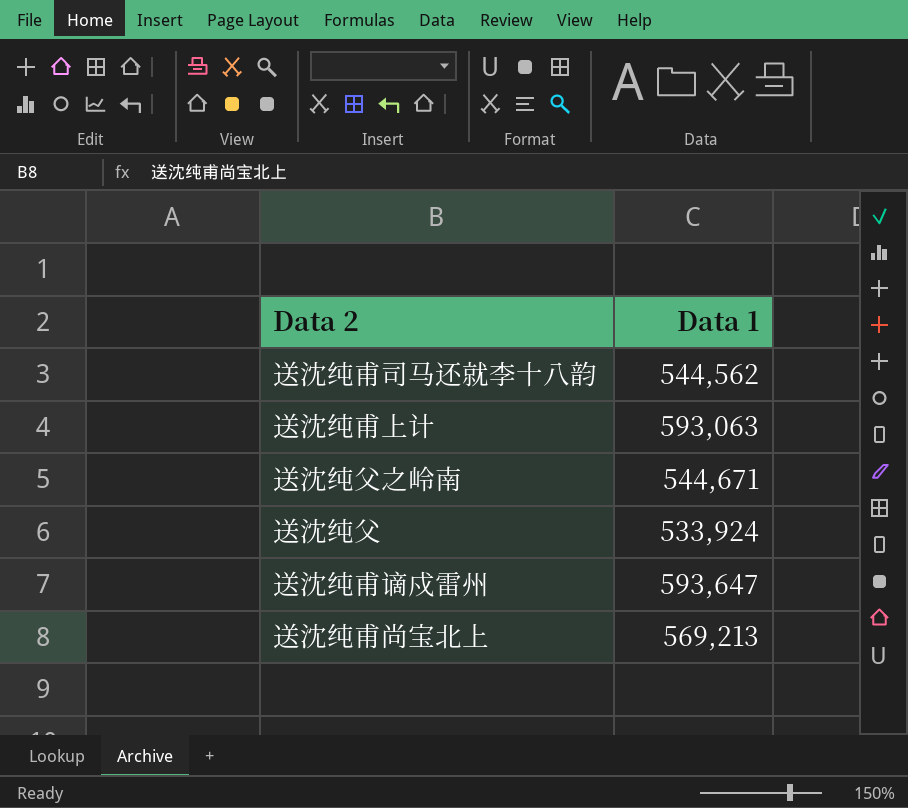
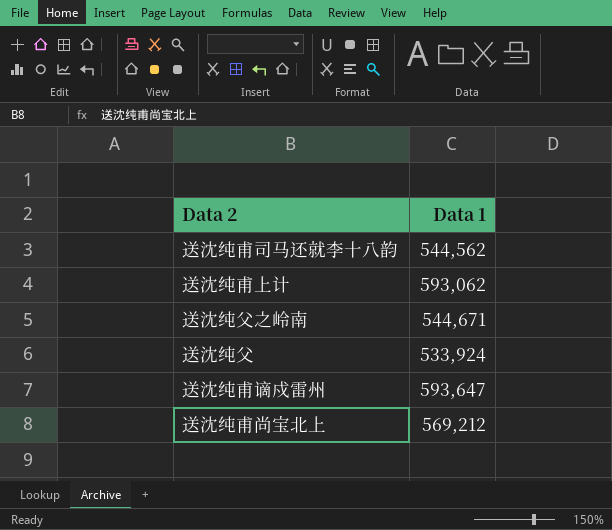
送沈纯甫上计 | Data 1: 593,063 -> 593,062
送沈纯甫尚宝北上 | Data 1: 569,213 -> 569,212

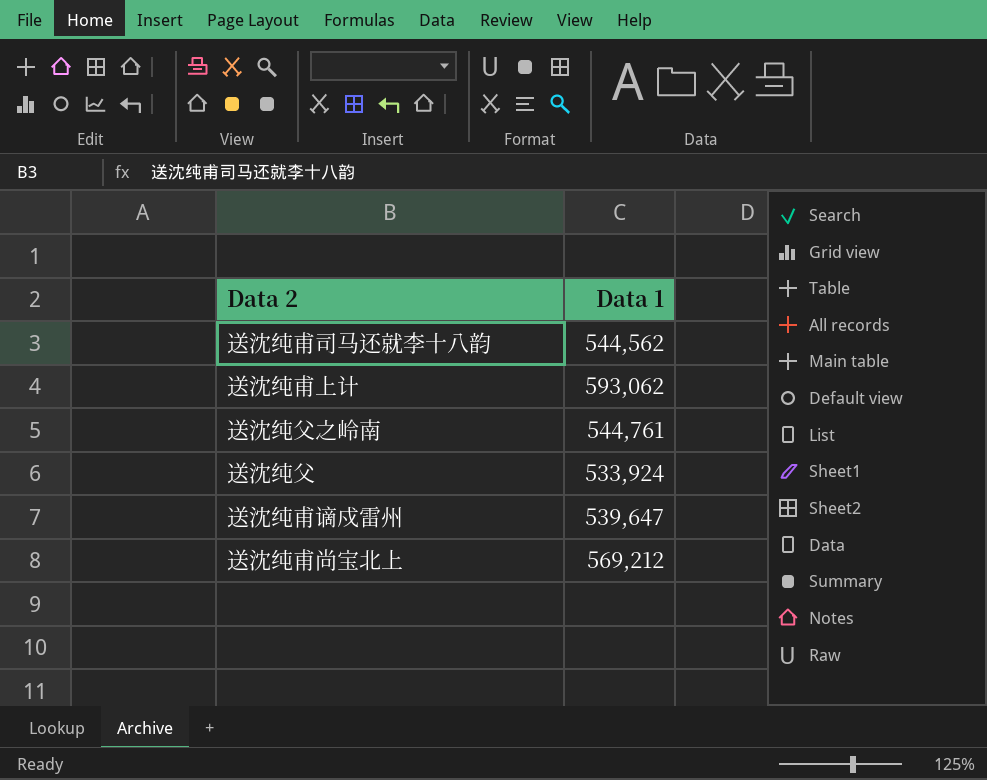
送沈纯父之岭南 | Data 1: 544,671 -> 544,761
送沈纯甫谪戍雷州 | Data 1: 593,647 -> 539,647

